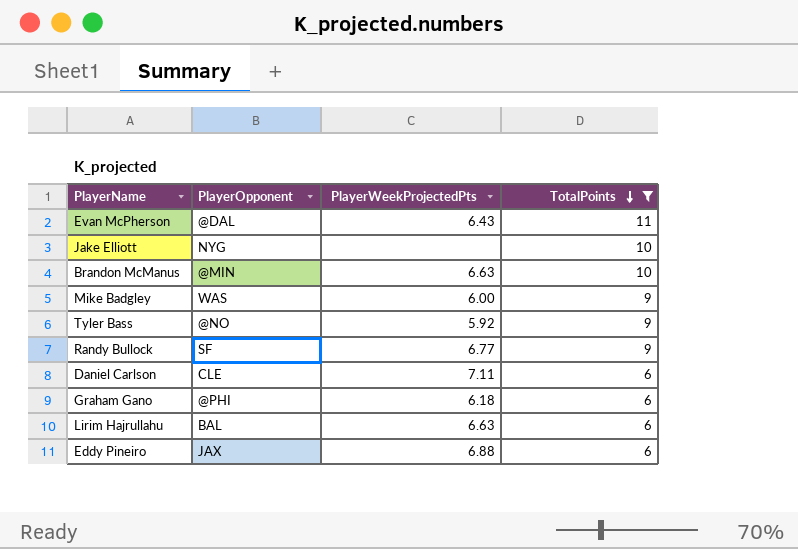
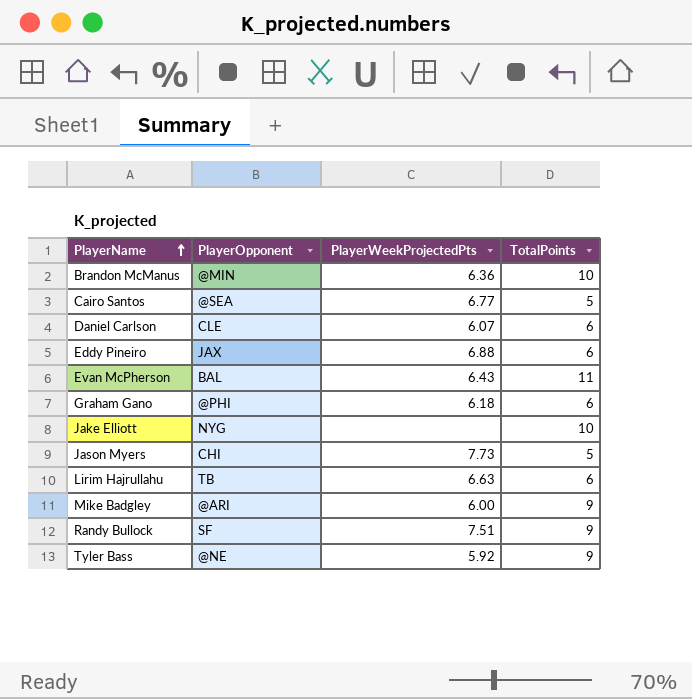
filter: TotalPoints != 5 -> none
row order: TotalPoints descending -> PlayerName ascending
Brandon McManus | PlayerWeekProjectedPts: 6.63 -> 6.36
Daniel Carlson | PlayerWeekProjectedPts: 7.11 -> 6.07
Evan McPherson | PlayerOpponent: @DAL -> BAL
Lirim Hajrullahu | PlayerOpponent: BAL -> TB
Mike Badgley | PlayerOpponent: WAS -> @ARI
Randy Bullock | PlayerWeekProjectedPts: 6.77 -> 7.51
Tyler Bass | PlayerOpponent: @NO -> @NE

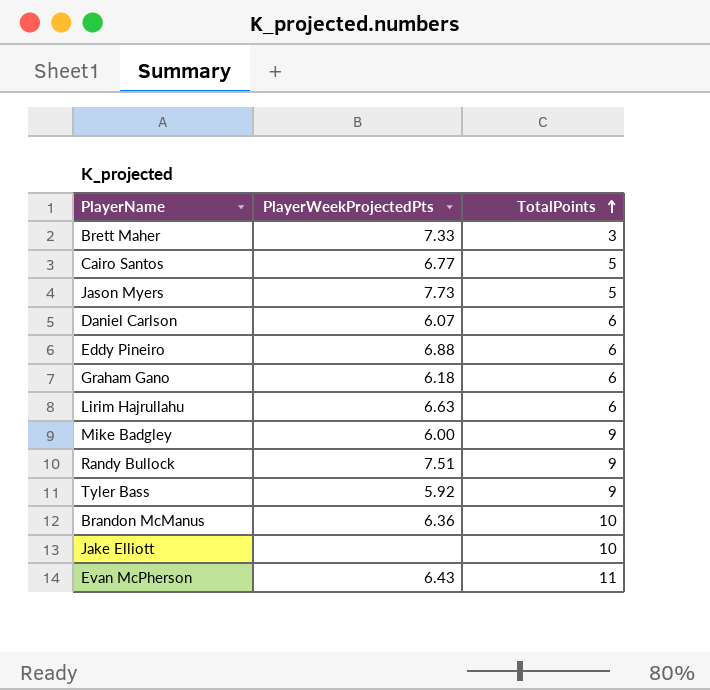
row order: PlayerName ascending -> TotalPoints ascending
column PlayerOpponent | position: 2 -> none
row Brett Maher: none -> 7.33 | 3

